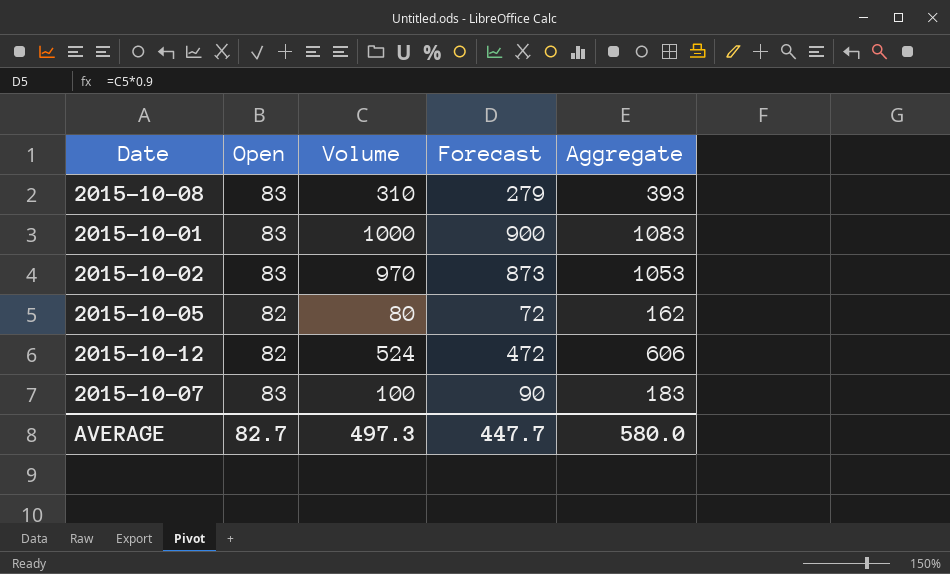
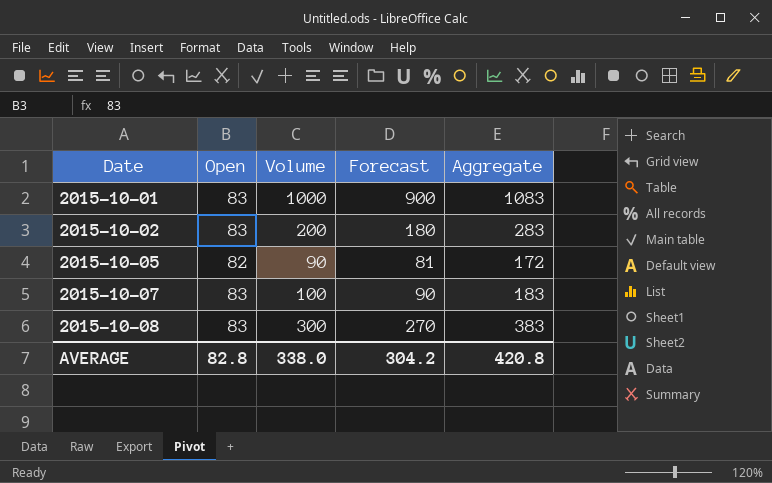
row order: none -> Date ascending
row 2015-10-12: 82 | 524 | 472 | 606 -> none
2015-10-02 | Volume: 970 -> 200
2015-10-02 | Forecast: 873 -> 180
2015-10-02 | Aggregate: 1053 -> 283
2015-10-05 | Volume: 80 -> 90
2015-10-05 | Forecast: 72 -> 81
2015-10-05 | Aggregate: 162 -> 172
2015-10-08 | Volume: 310 -> 300
2015-10-08 | Forecast: 279 -> 270
2015-10-08 | Aggregate: 393 -> 383
AVERAGE | Open: 82.7 -> 82.8
AVERAGE | Volume: 497.3 -> 338.0
AVERAGE | Forecast: 447.7 -> 304.2
AVERAGE | Aggregate: 580.0 -> 420.8

